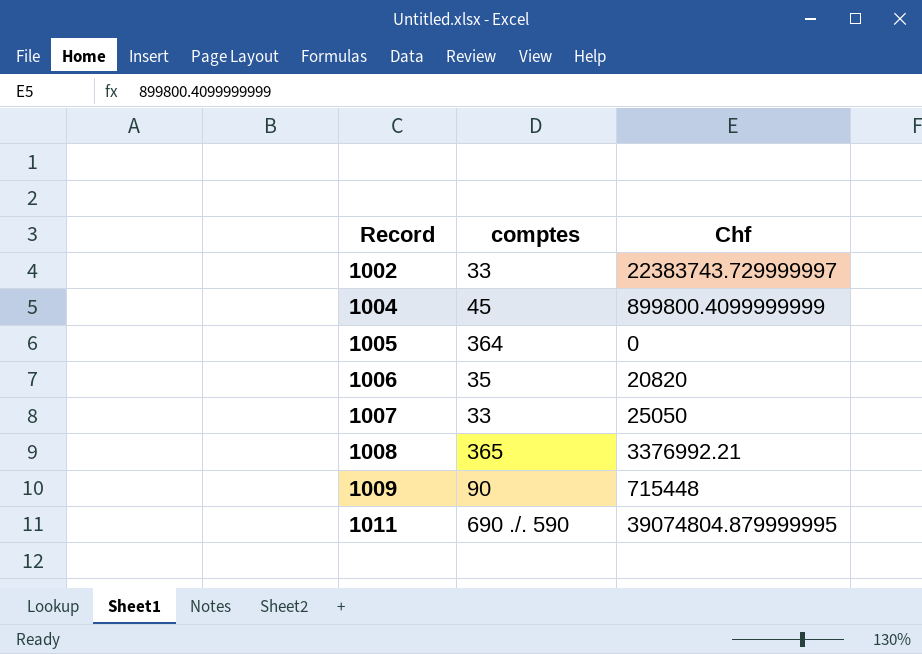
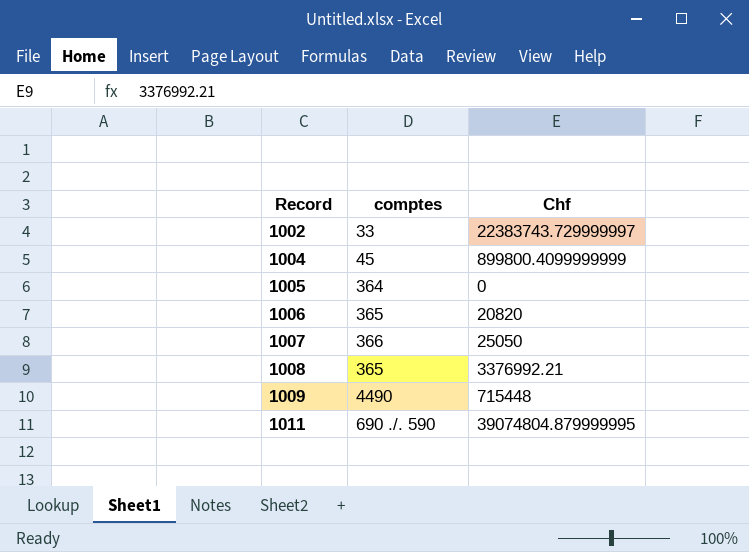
1006 | comptes: 35 -> 365
1007 | comptes: 33 -> 366
1009 | comptes: 90 -> 4490

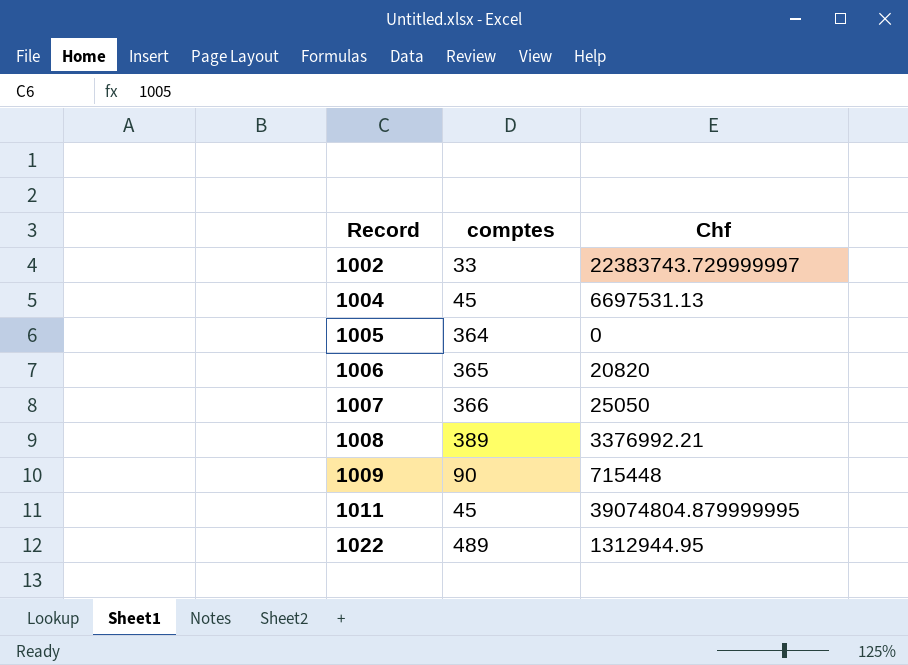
1004 | Chf: 899800.4099999999 -> 6697531.13
1008 | comptes: 365 -> 389
1009 | comptes: 4490 -> 90
1011 | comptes: 690 ./. 590 -> 45
row 1022: none -> 489 | 1312944.95

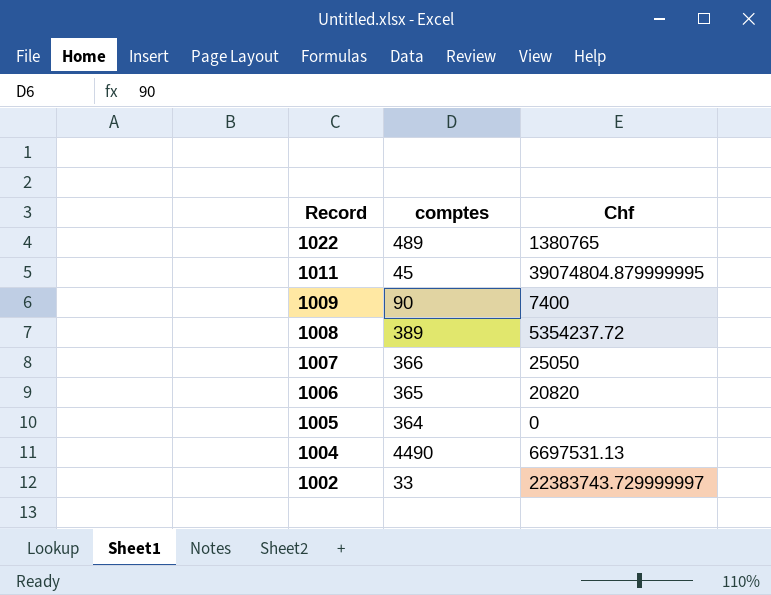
row order: Record ascending -> Record descending
1022 | Chf: 1312944.95 -> 1380765
1009 | Chf: 715448 -> 7400
1008 | Chf: 3376992.21 -> 5354237.72
1004 | comptes: 45 -> 4490

